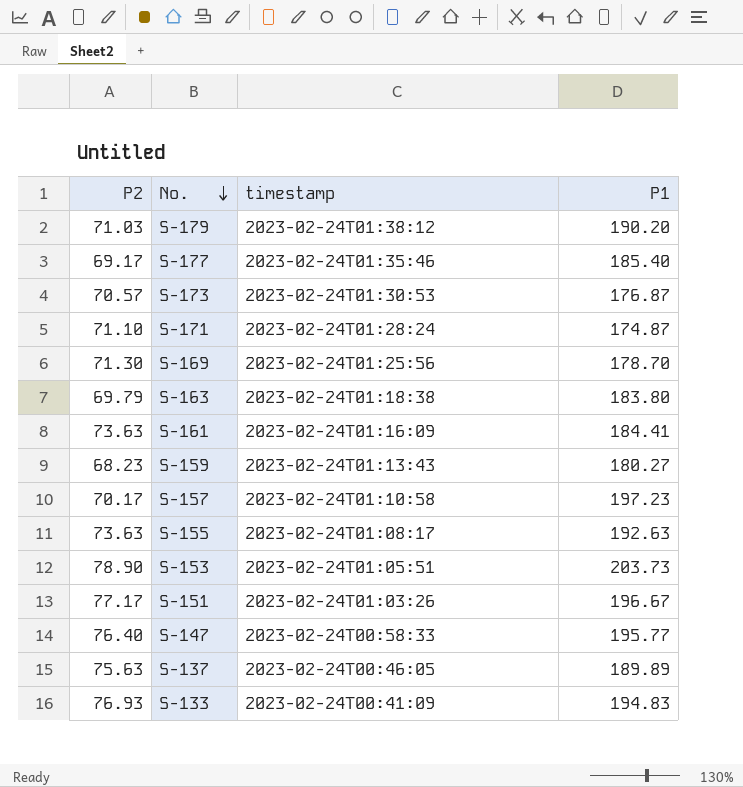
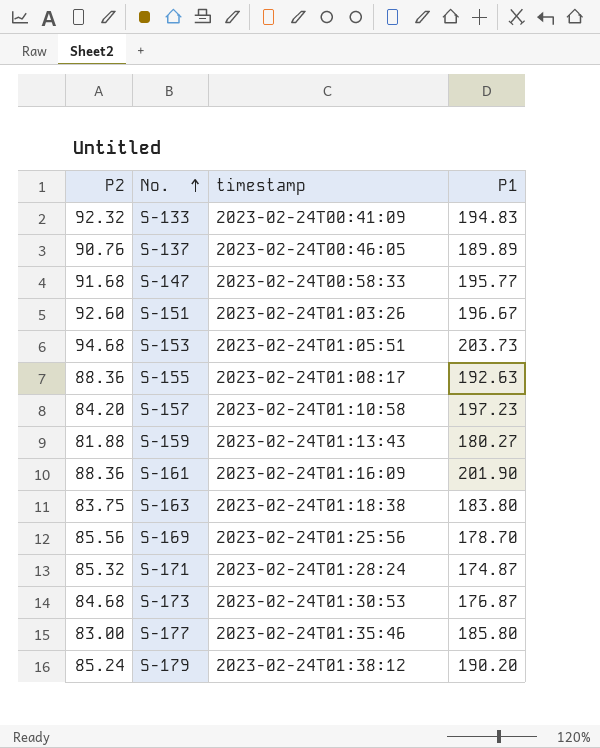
row order: No. descending -> No. ascending
S-133 | P2: 76.93 -> 92.32
S-137 | P2: 75.63 -> 90.76
S-147 | P2: 76.40 -> 91.68
S-151 | P2: 77.17 -> 92.60
S-153 | P2: 78.90 -> 94.68
S-155 | P2: 73.63 -> 88.36
S-157 | P2: 70.17 -> 84.20
S-159 | P2: 68.23 -> 81.88
S-161 | P2: 73.63 -> 88.36
S-161 | P1: 184.41 -> 201.90
S-163 | P2: 69.79 -> 83.75
S-169 | P2: 71.30 -> 85.56
S-171 | P2: 71.10 -> 85.32
S-173 | P2: 70.57 -> 84.68
S-177 | P2: 69.17 -> 83.00
S-177 | P1: 185.40 -> 185.80
S-179 | P2: 71.03 -> 85.24

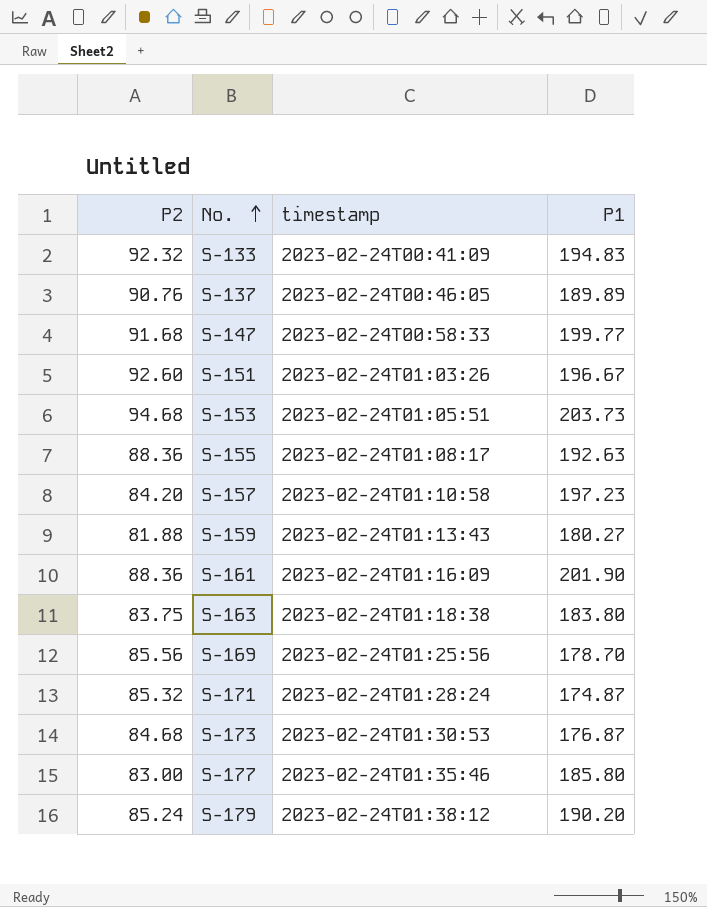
S-147 | P1: 195.77 -> 199.77

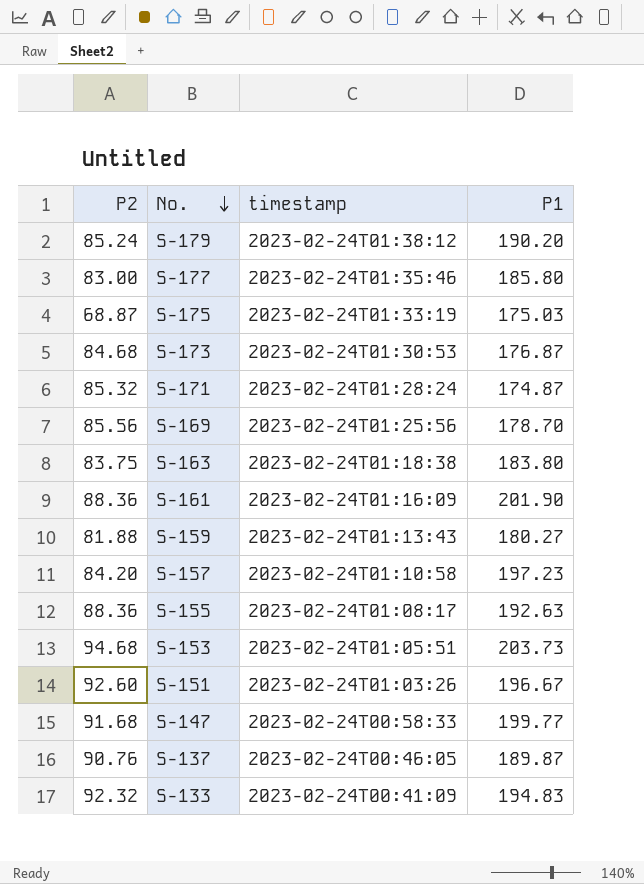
row order: No. ascending -> No. descending
row S-175: none -> 68.87 | 2023-02-24T01:33:19 | 175.03
S-137 | P1: 189.89 -> 189.87

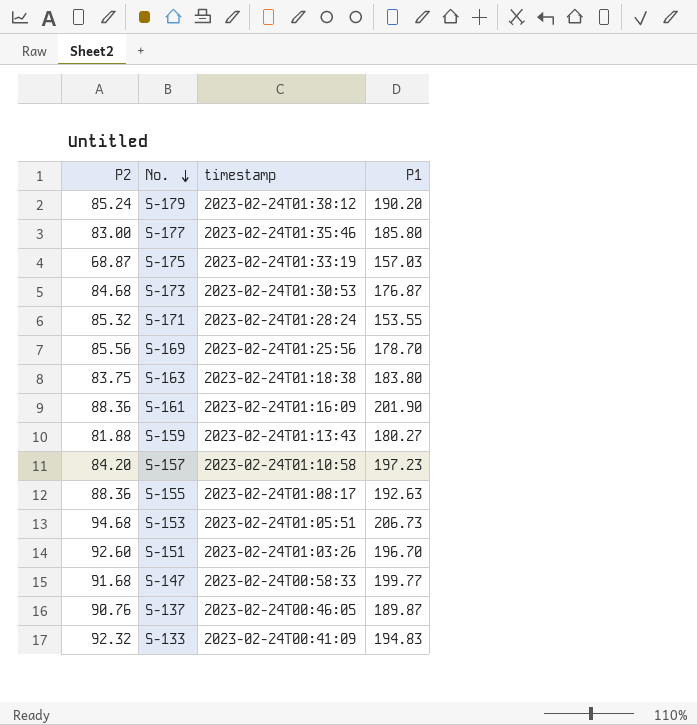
S-175 | P1: 175.03 -> 157.03
S-171 | P1: 174.87 -> 153.55
S-153 | P1: 203.73 -> 206.73
S-151 | P1: 196.67 -> 196.70

